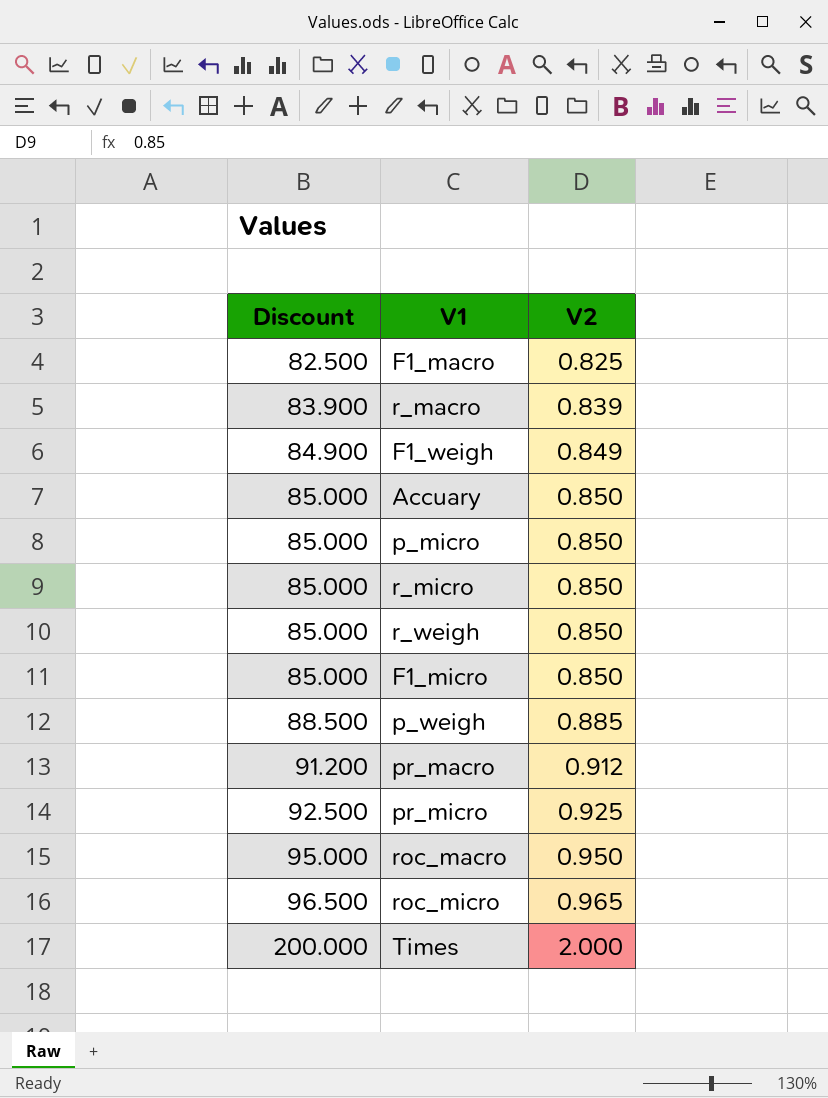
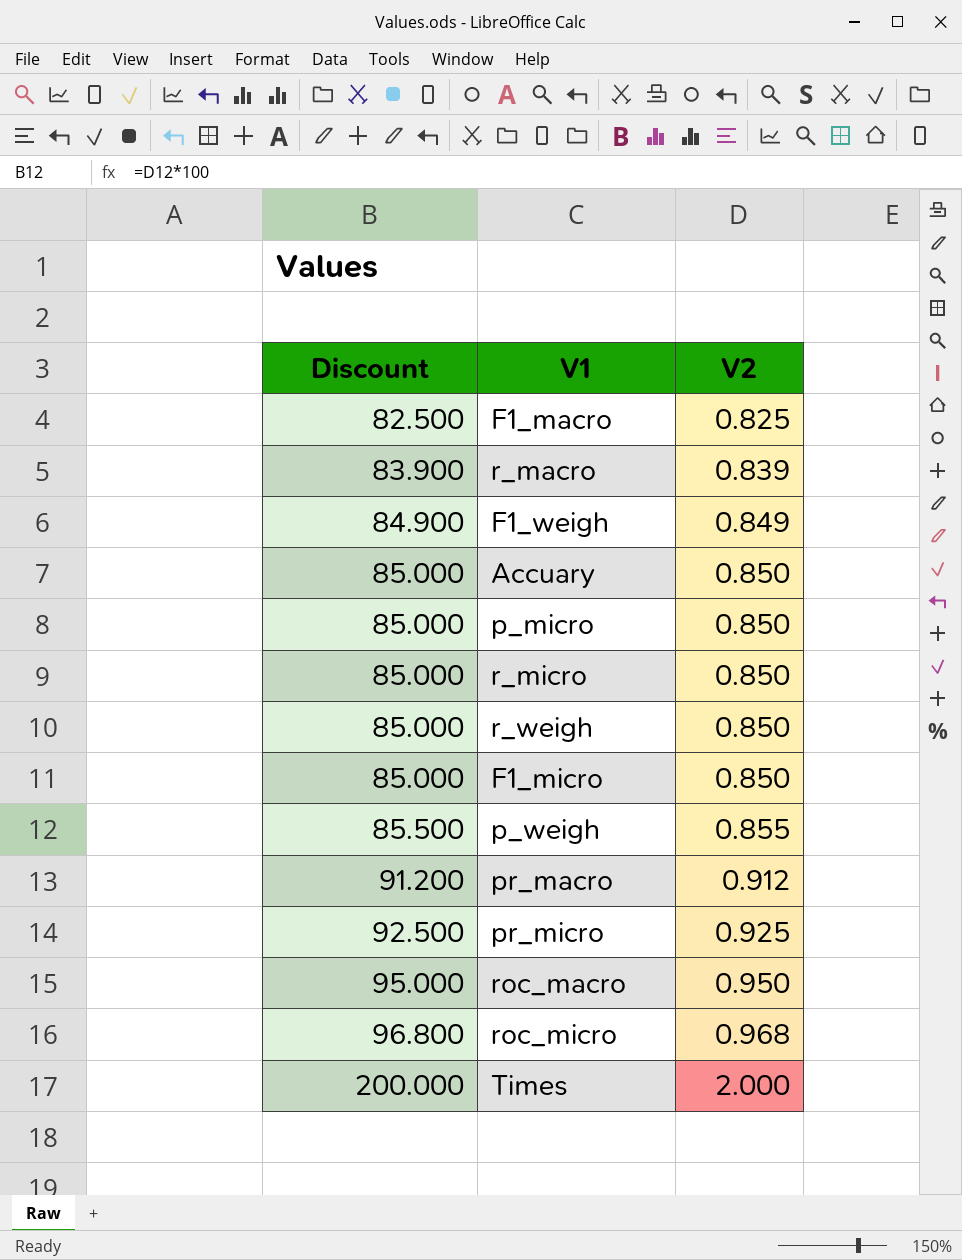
p_weigh | Discount: 88.500 -> 85.500
p_weigh | V2: 0.885 -> 0.855
roc_micro | Discount: 96.500 -> 96.800
roc_micro | V2: 0.965 -> 0.968

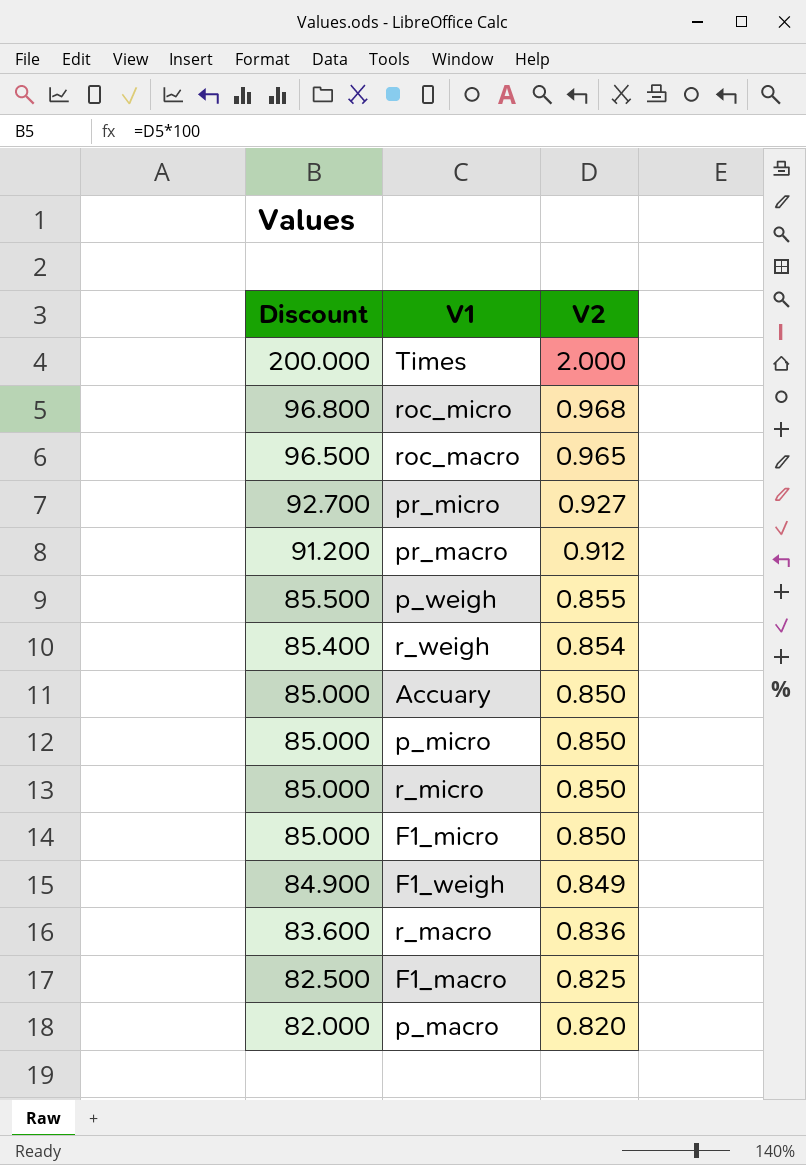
row order: Discount ascending -> Discount descending
roc_macro | Discount: 95.000 -> 96.500
roc_macro | V2: 0.950 -> 0.965
pr_micro | Discount: 92.500 -> 92.700
pr_micro | V2: 0.925 -> 0.927
r_weigh | Discount: 85.000 -> 85.400
r_weigh | V2: 0.850 -> 0.854
r_macro | Discount: 83.900 -> 83.600
r_macro | V2: 0.839 -> 0.836
row p_macro: none -> 82.000 | 0.820

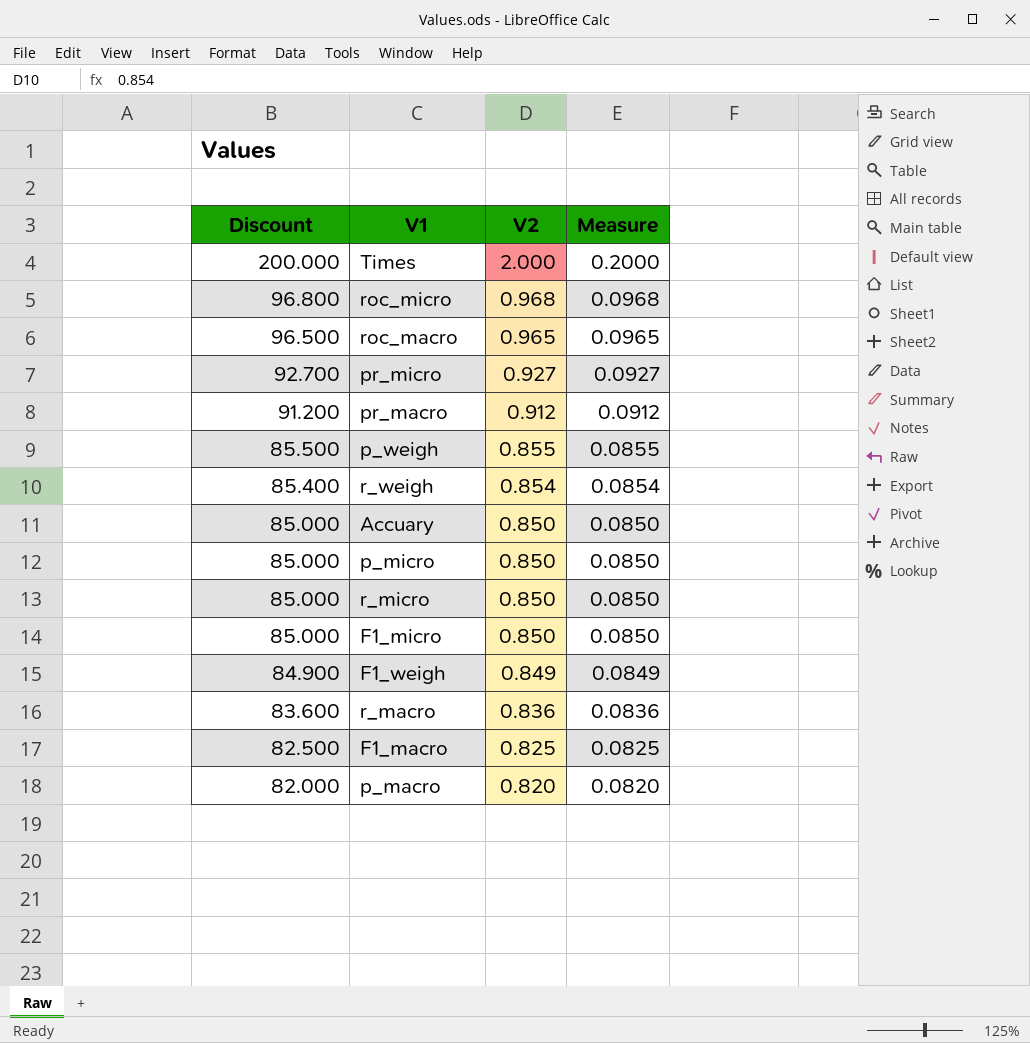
column Measure | formula: none -> [V2] * 0.1

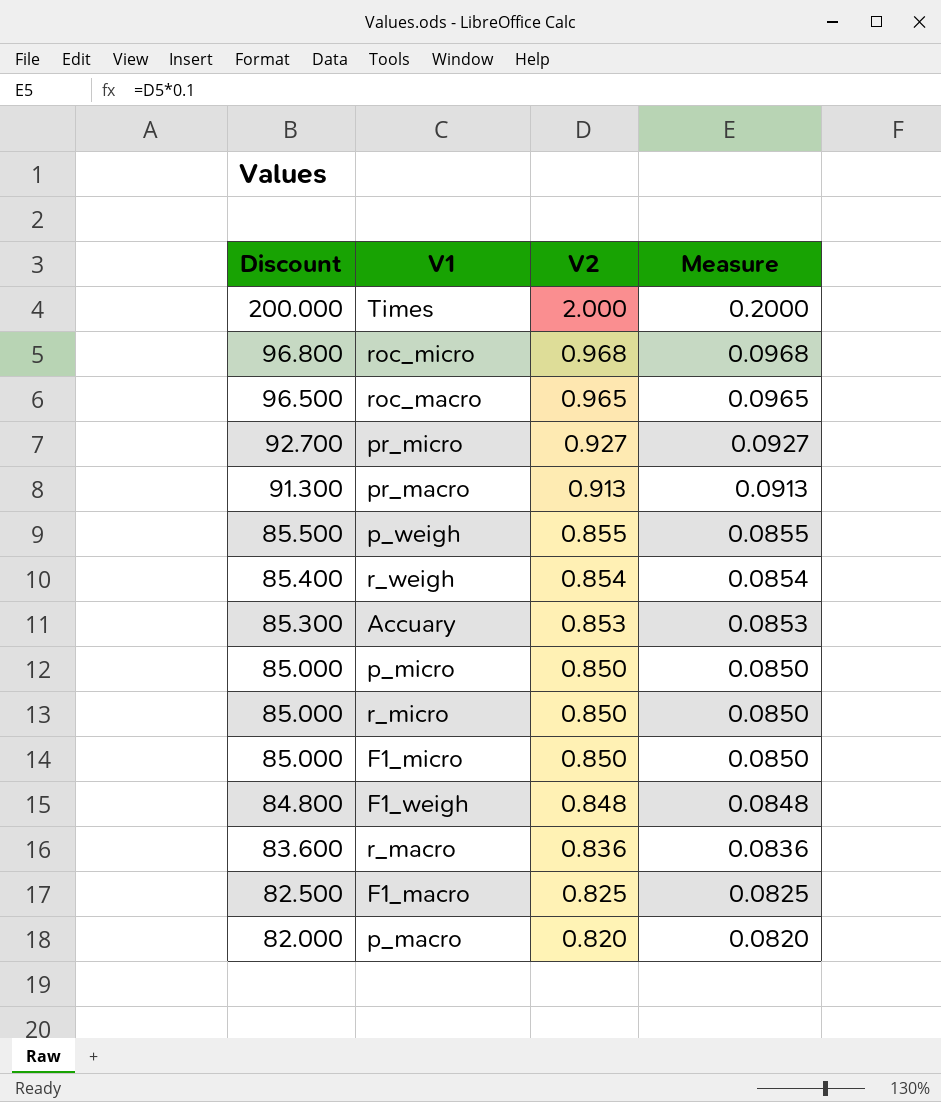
pr_macro | Discount: 91.200 -> 91.300
pr_macro | V2: 0.912 -> 0.913
pr_macro | Measure: 0.0912 -> 0.0913
Accuary | Discount: 85.000 -> 85.300
Accuary | V2: 0.850 -> 0.853
Accuary | Measure: 0.0850 -> 0.0853
F1_weigh | Discount: 84.900 -> 84.800
F1_weigh | V2: 0.849 -> 0.848
F1_weigh | Measure: 0.0849 -> 0.0848

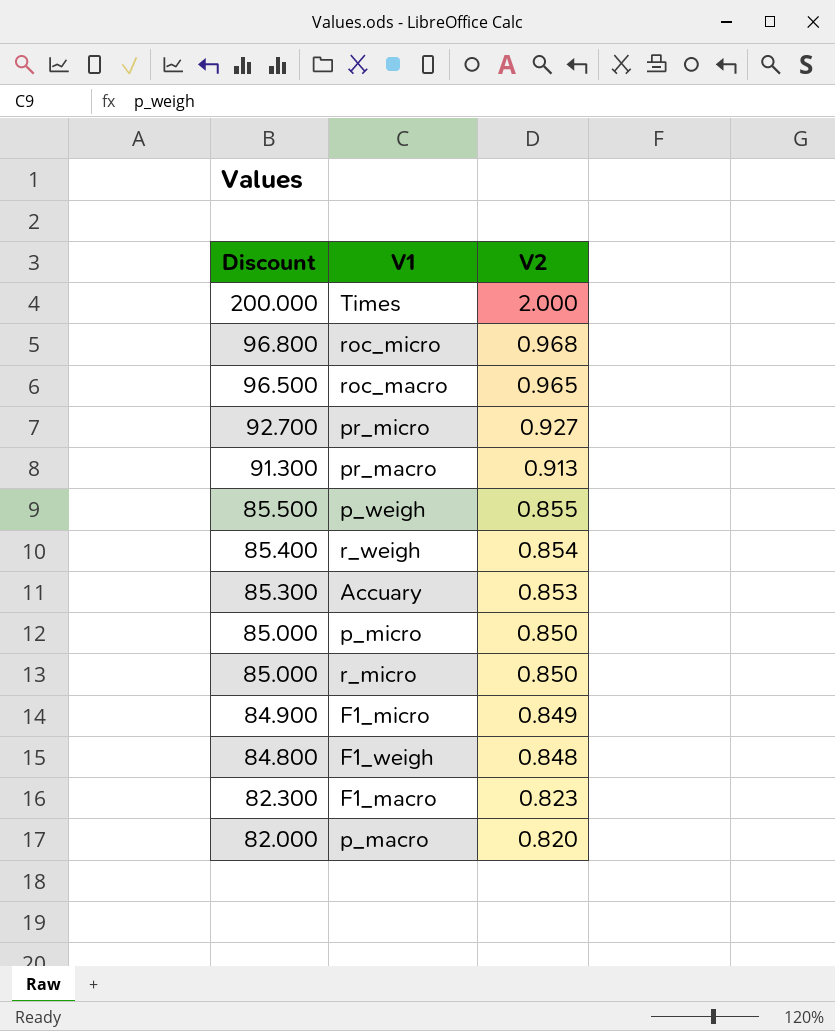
column Measure | formula: [V2] * 0.1 -> none
row r_macro: 83.600 | 0.836 | 0.0836 -> none
F1_micro | Discount: 85.000 -> 84.900
F1_micro | V2: 0.850 -> 0.849
F1_macro | Discount: 82.500 -> 82.300
F1_macro | V2: 0.825 -> 0.823

